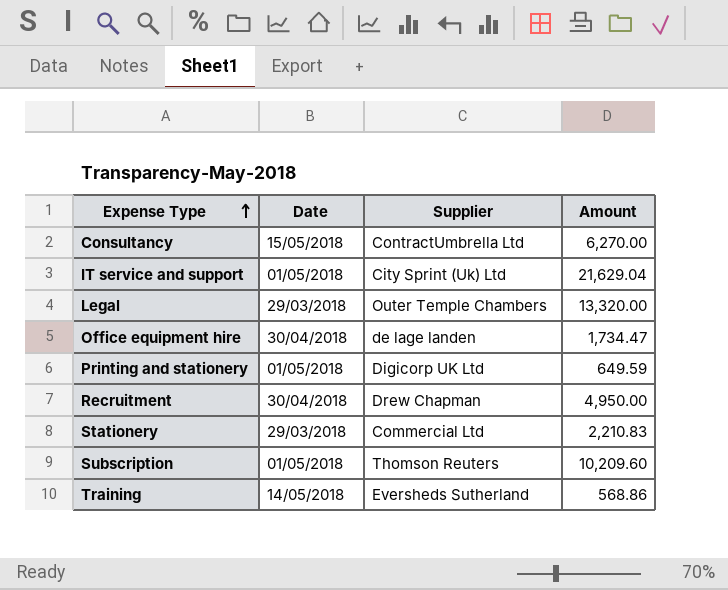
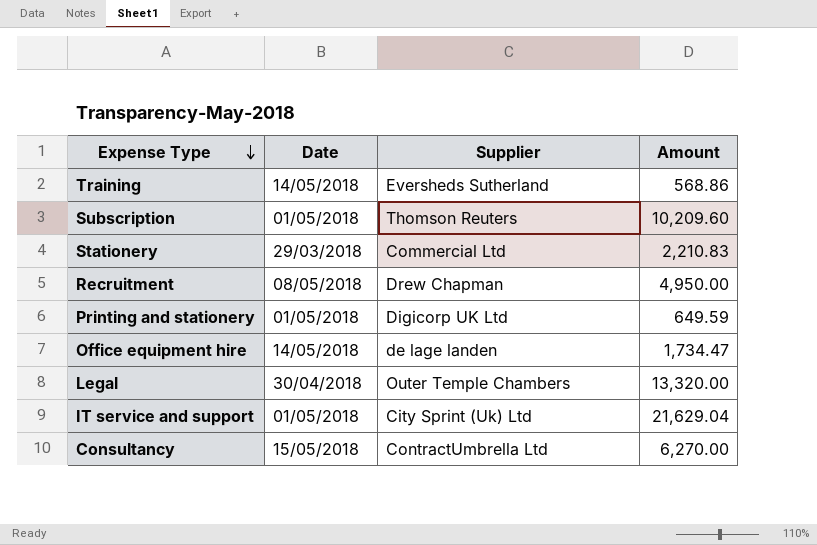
row order: Expense Type ascending -> Expense Type descending
Recruitment | Date: 30/04/2018 -> 08/05/2018
Office equipment hire | Date: 30/04/2018 -> 14/05/2018
Legal | Date: 29/03/2018 -> 30/04/2018

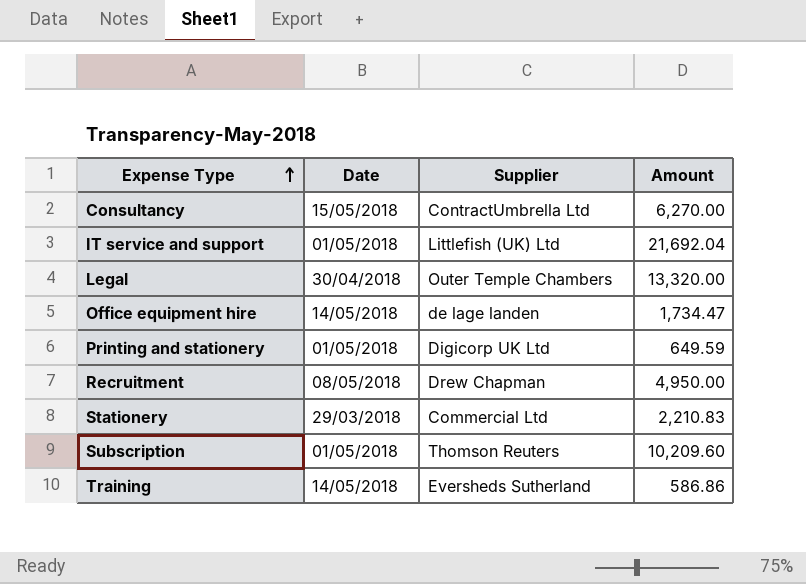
row order: Expense Type descending -> Expense Type ascending
IT service and support | Supplier: City Sprint (Uk) Ltd -> Littlefish (UK) Ltd
IT service and support | Amount: 21,629.04 -> 21,692.04
Training | Amount: 568.86 -> 586.86

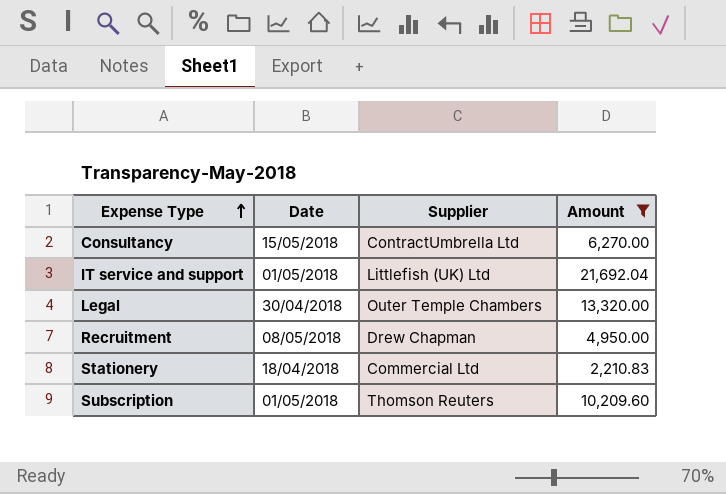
filter: none -> Amount >= 2,210.83
Stationery | Date: 29/03/2018 -> 18/04/2018

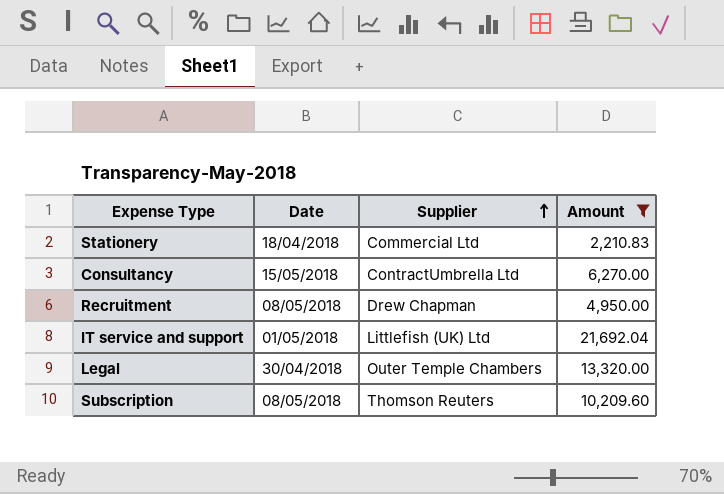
row order: Expense Type ascending -> Supplier ascending
Subscription | Date: 01/05/2018 -> 08/05/2018

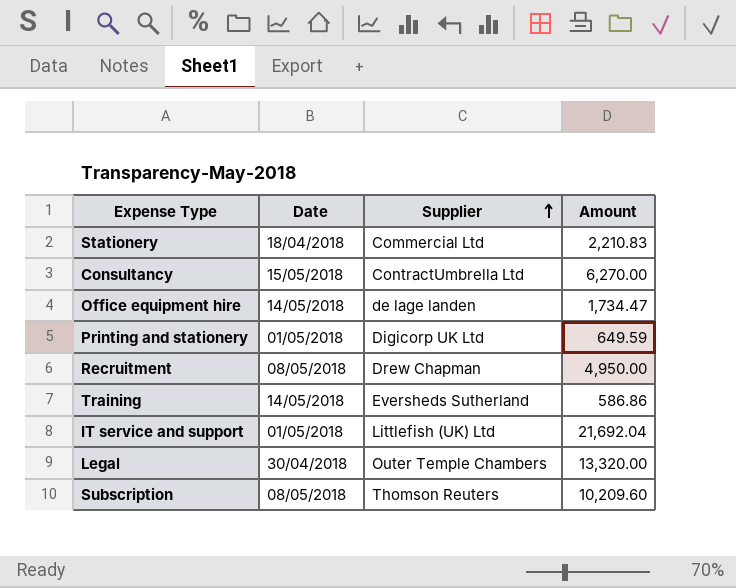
filter: Amount >= 2,210.83 -> none

